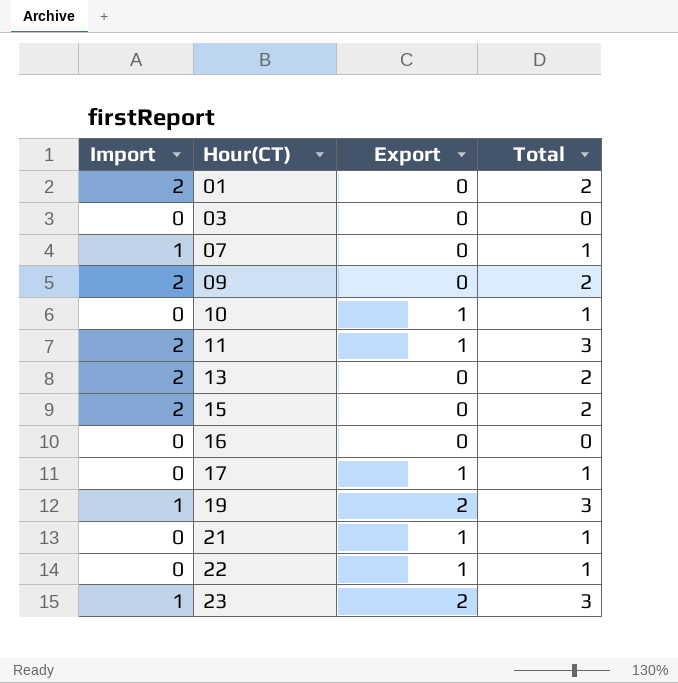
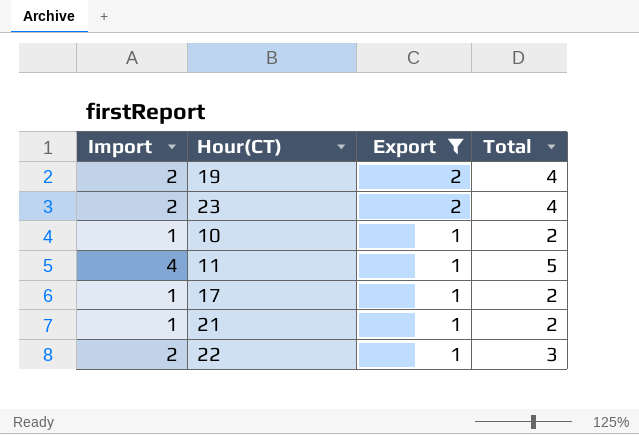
filter: none -> Export != 0
row order: Hour(CT) ascending -> Export descending
19 | Import: 1 -> 2
19 | Total: 3 -> 4
23 | Import: 1 -> 2
23 | Total: 3 -> 4
10 | Import: 0 -> 1
10 | Total: 1 -> 2
11 | Import: 2 -> 4
11 | Total: 3 -> 5
17 | Import: 0 -> 1
17 | Total: 1 -> 2
21 | Import: 0 -> 1
21 | Total: 1 -> 2
22 | Import: 0 -> 2
22 | Total: 1 -> 3

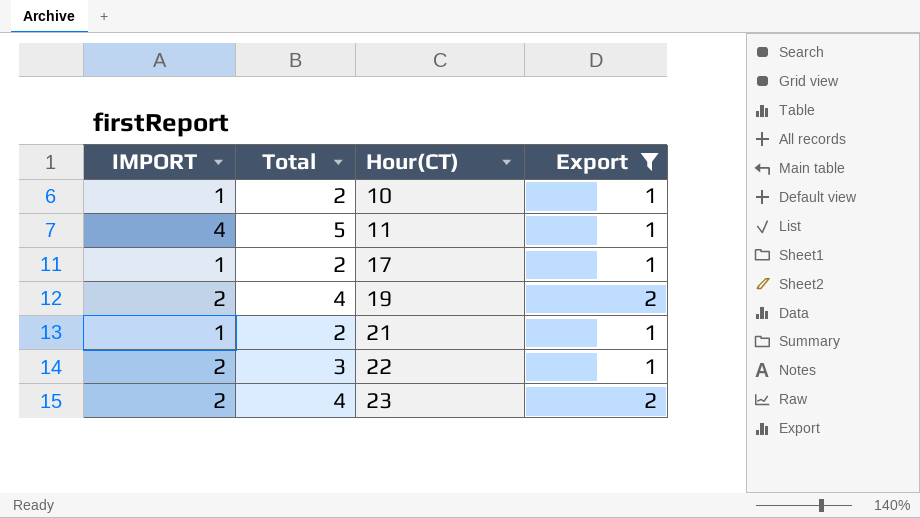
row order: Export descending -> Hour(CT) ascending
column name: Import -> IMPORT
column Total | position: 4 -> 2

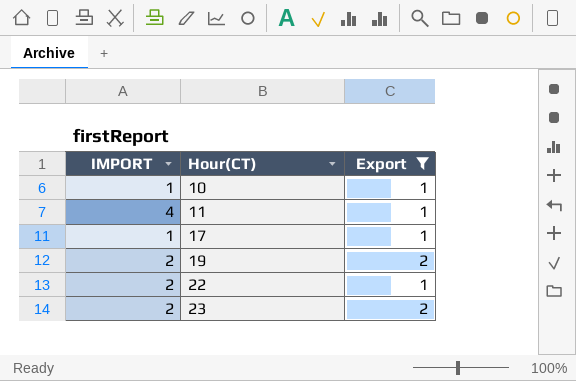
column Total | formula: [IMPORT] + [Export] -> none
row 21: 1 | 2 | 1 -> none

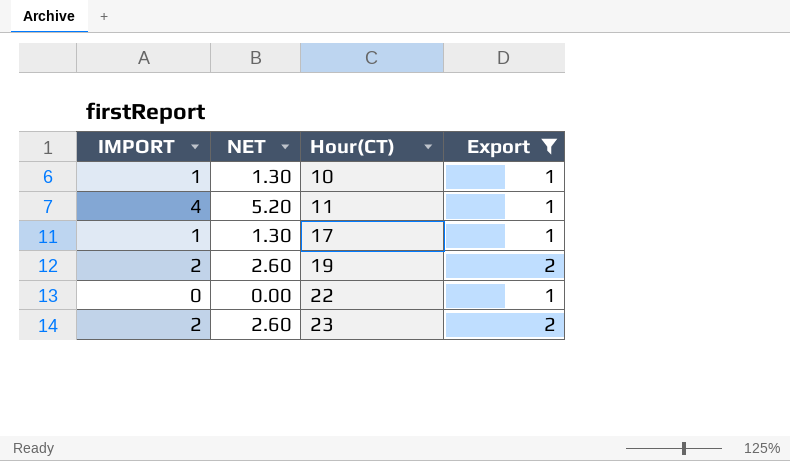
column NET | formula: none -> [IMPORT] * 1.3
22 | IMPORT: 2 -> 0

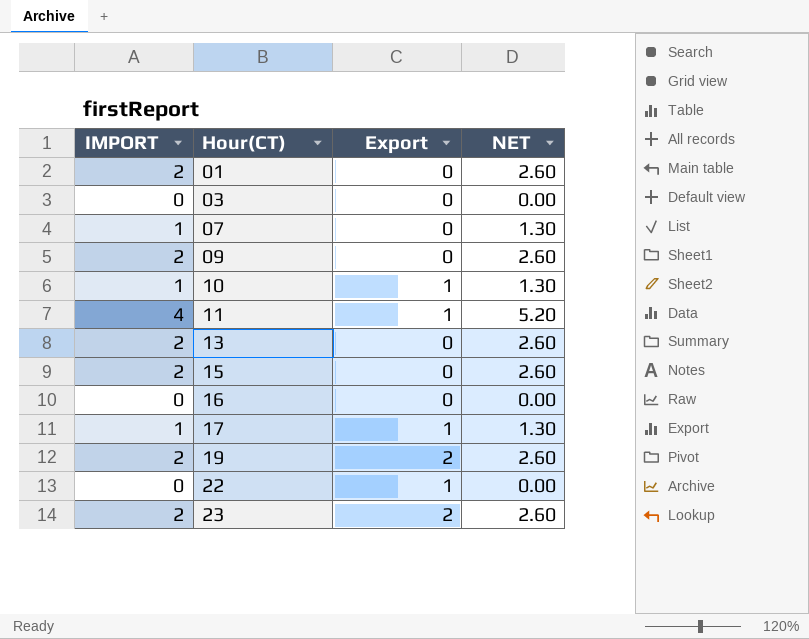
filter: Export != 0 -> none
column NET | position: 2 -> 4

